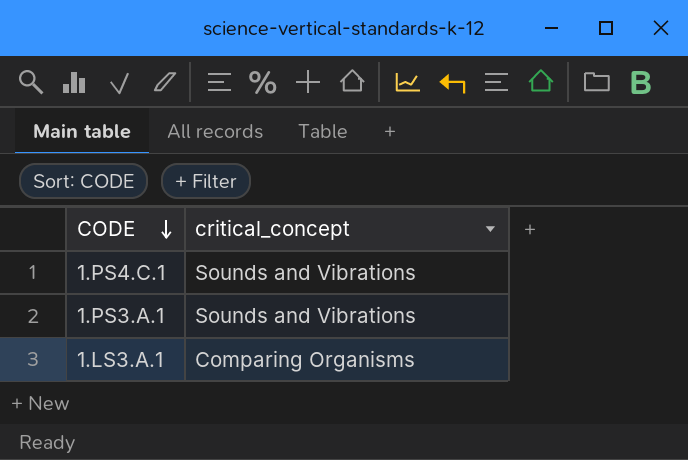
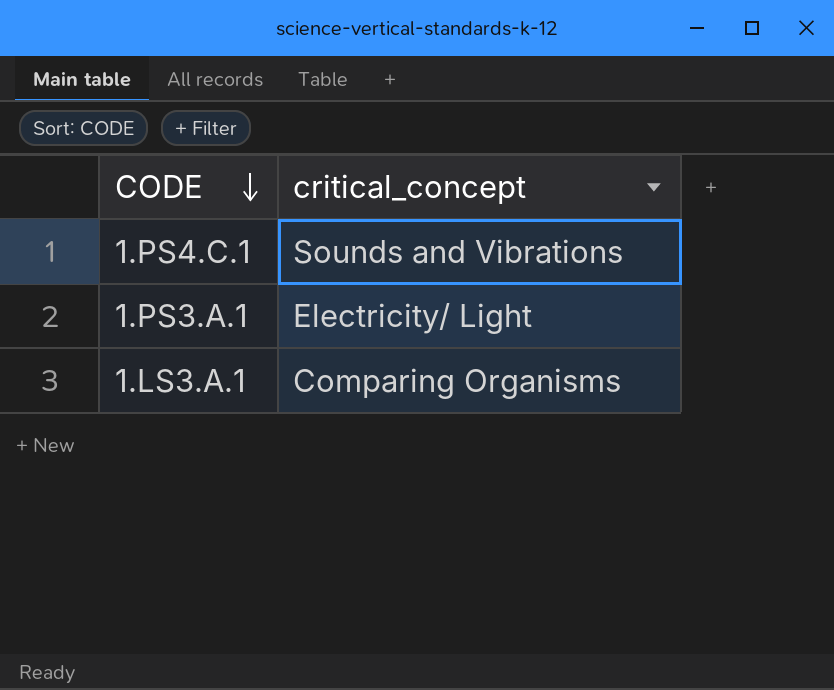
1.PS3.A.1 | critical_concept: Sounds and Vibrations -> Electricity/ Light

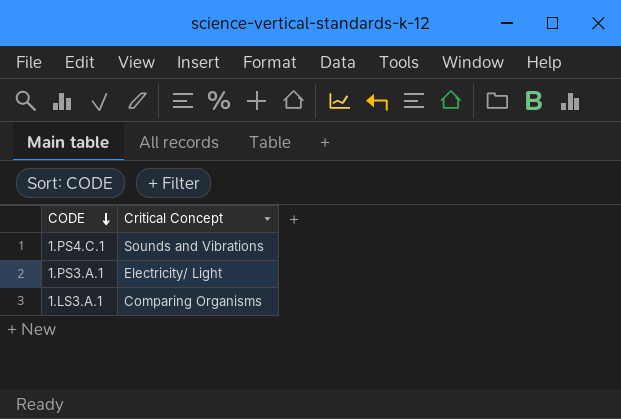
column name: critical_concept -> Critical Concept

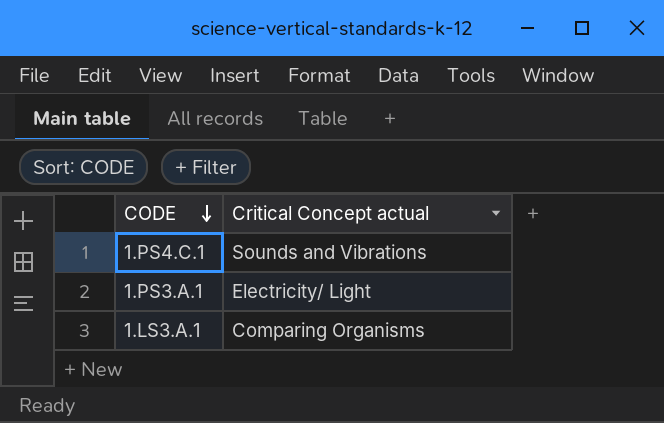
column name: Critical Concept -> Critical Concept actual

